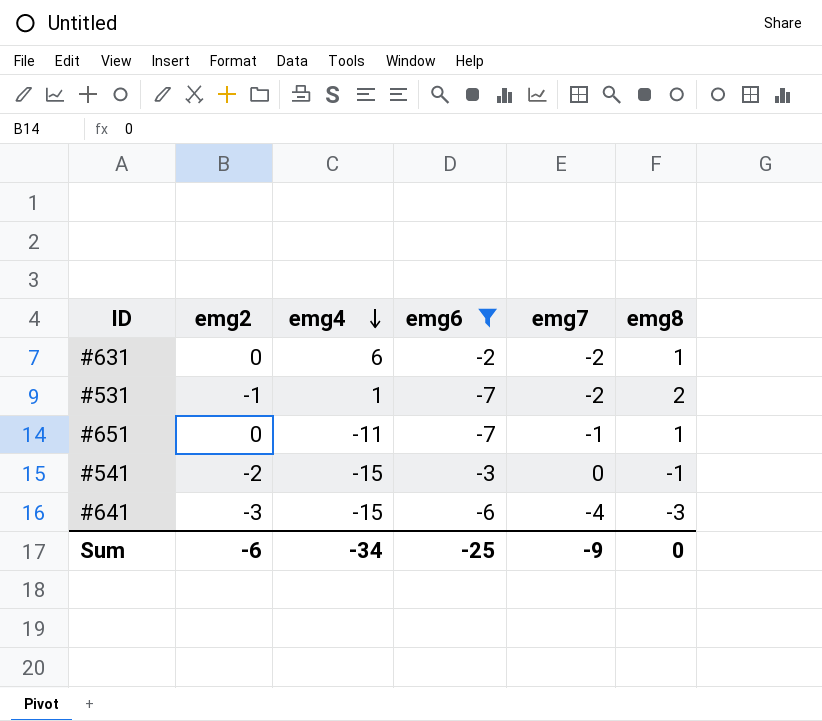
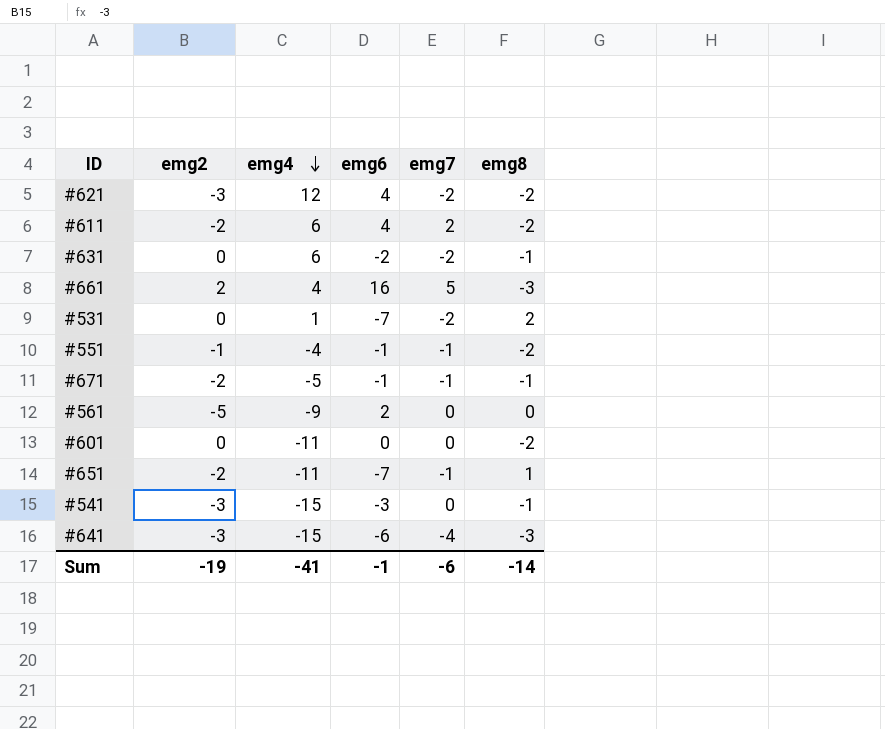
filter: emg6 <= -2 -> none
#631 | emg8: 1 -> -1
#531 | emg2: -1 -> 0
#651 | emg2: 0 -> -2
#541 | emg2: -2 -> -3
Sum | emg2: -6 -> -19
Sum | emg4: -34 -> -41
Sum | emg6: -25 -> -1
Sum | emg7: -9 -> -6
Sum | emg8: 0 -> -14

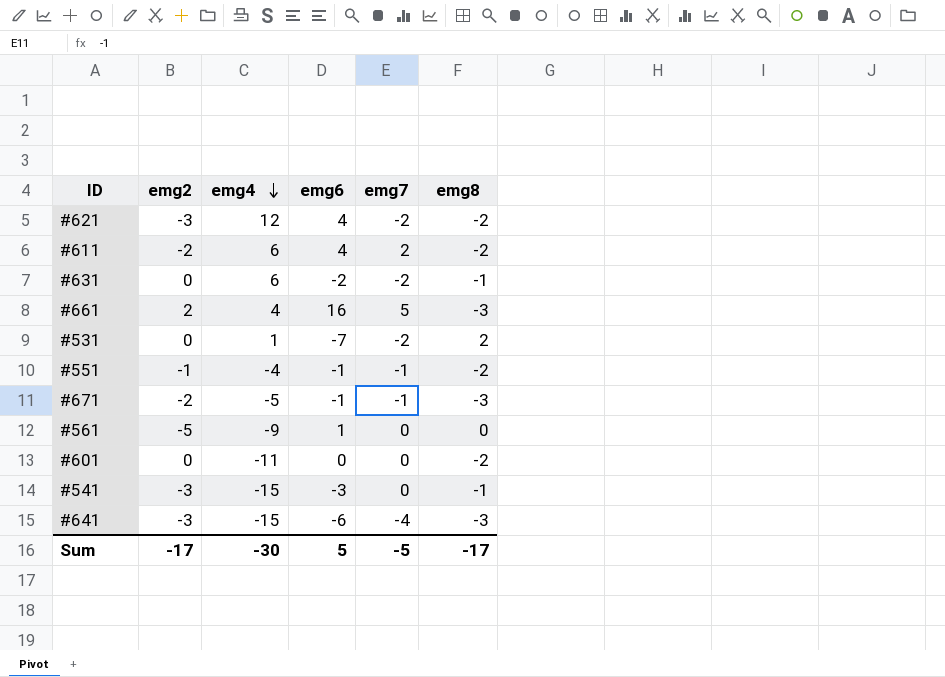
row #651: -2 | -11 | -7 | -1 | 1 -> none
#671 | emg8: -1 -> -3
#561 | emg6: 2 -> 1
Sum | emg2: -19 -> -17
Sum | emg4: -41 -> -30
Sum | emg6: -1 -> 5
Sum | emg7: -6 -> -5
Sum | emg8: -14 -> -17

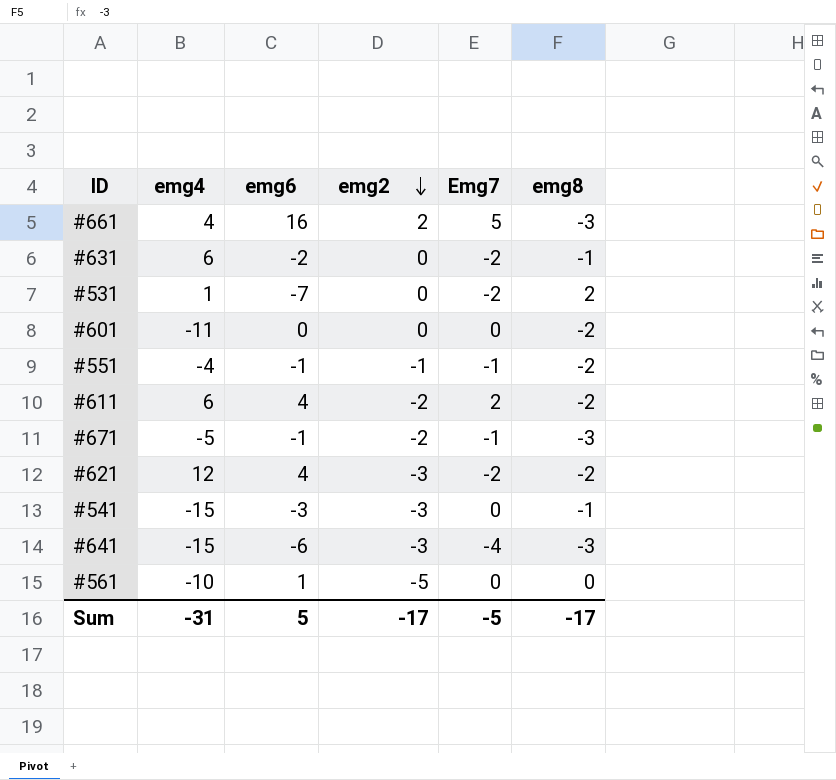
row order: emg4 descending -> emg2 descending
column emg2 | position: 2 -> 4
column name: emg7 -> Emg7
#561 | emg4: -9 -> -10
Sum | emg4: -30 -> -31

